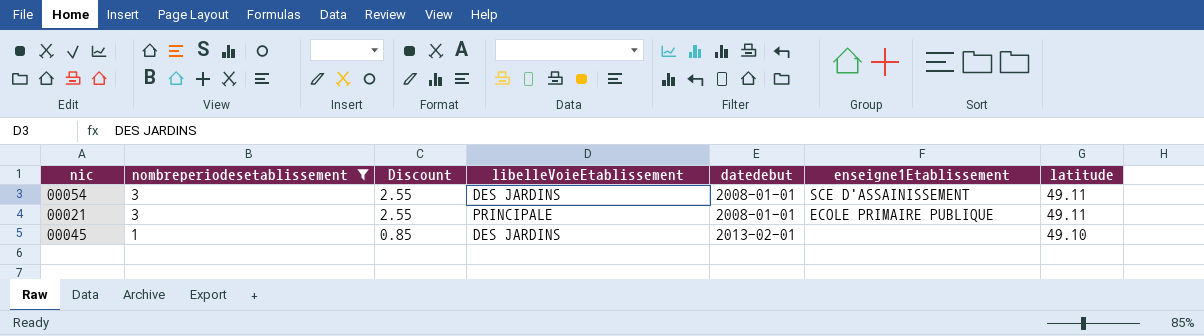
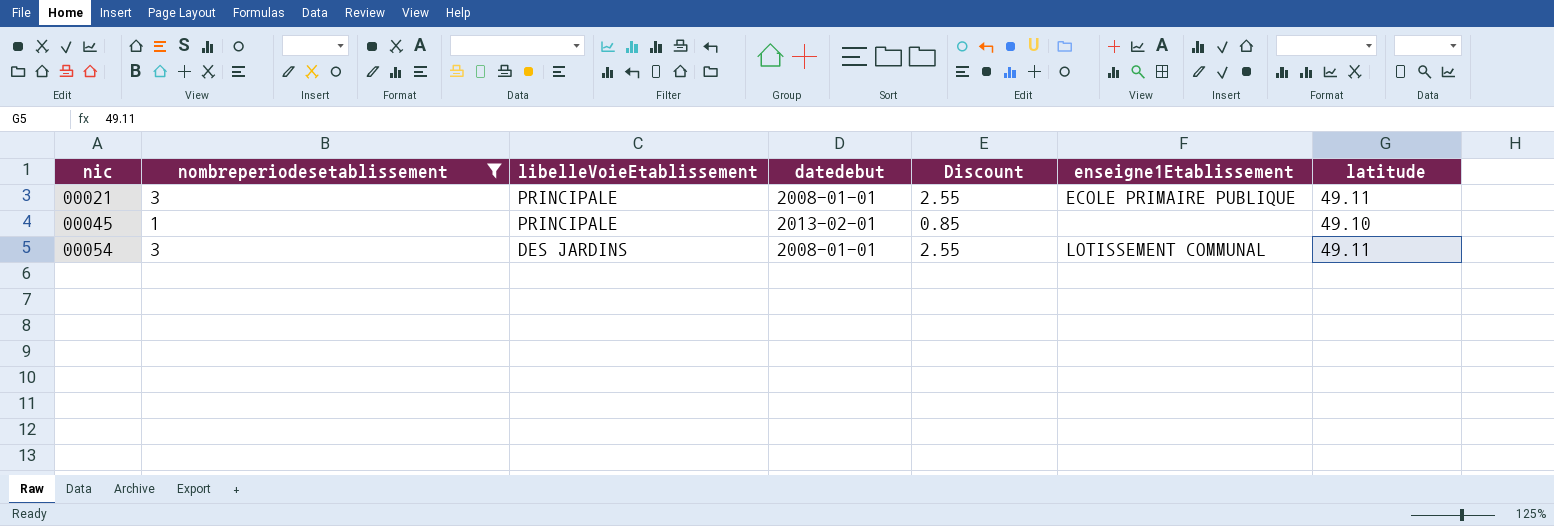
row order: nombreperiodesetablissement descending -> nic ascending
column Discount | position: 3 -> 5
00045 | libelleVoieEtablissement: DES JARDINS -> PRINCIPALE
00054 | enseigne1Etablissement: SCE D'ASSAINISSEMENT -> LOTISSEMENT COMMUNAL

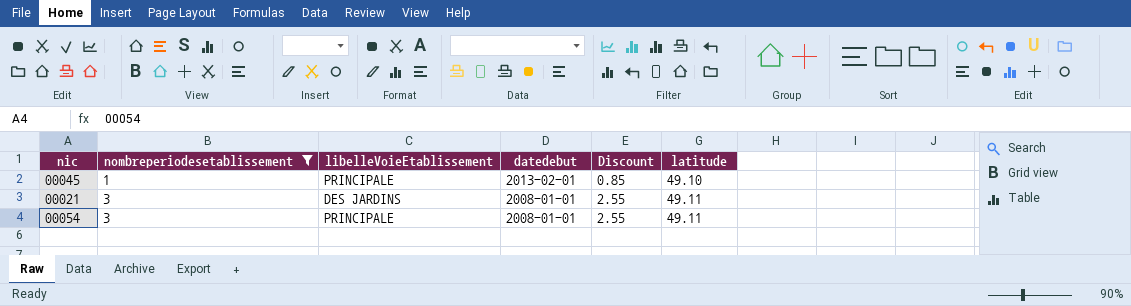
row order: nic ascending -> nombreperiodesetablissement ascending
column enseigne1Etablissement | position: 6 -> none
00021 | libelleVoieEtablissement: PRINCIPALE -> DES JARDINS
00054 | libelleVoieEtablissement: DES JARDINS -> PRINCIPALE

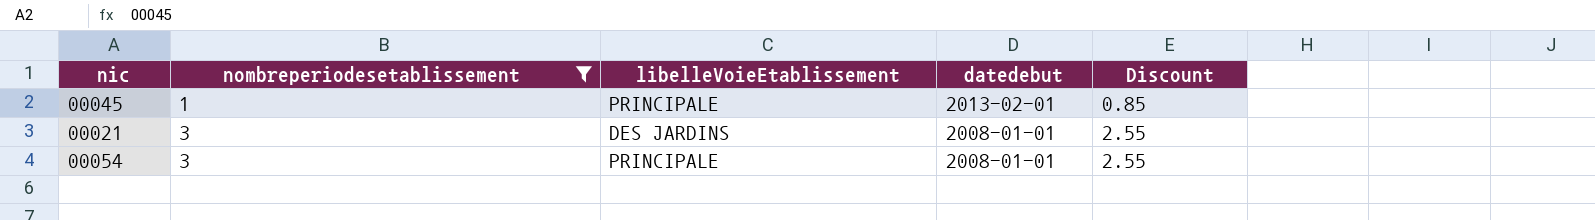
column latitude | position: 6 -> none

